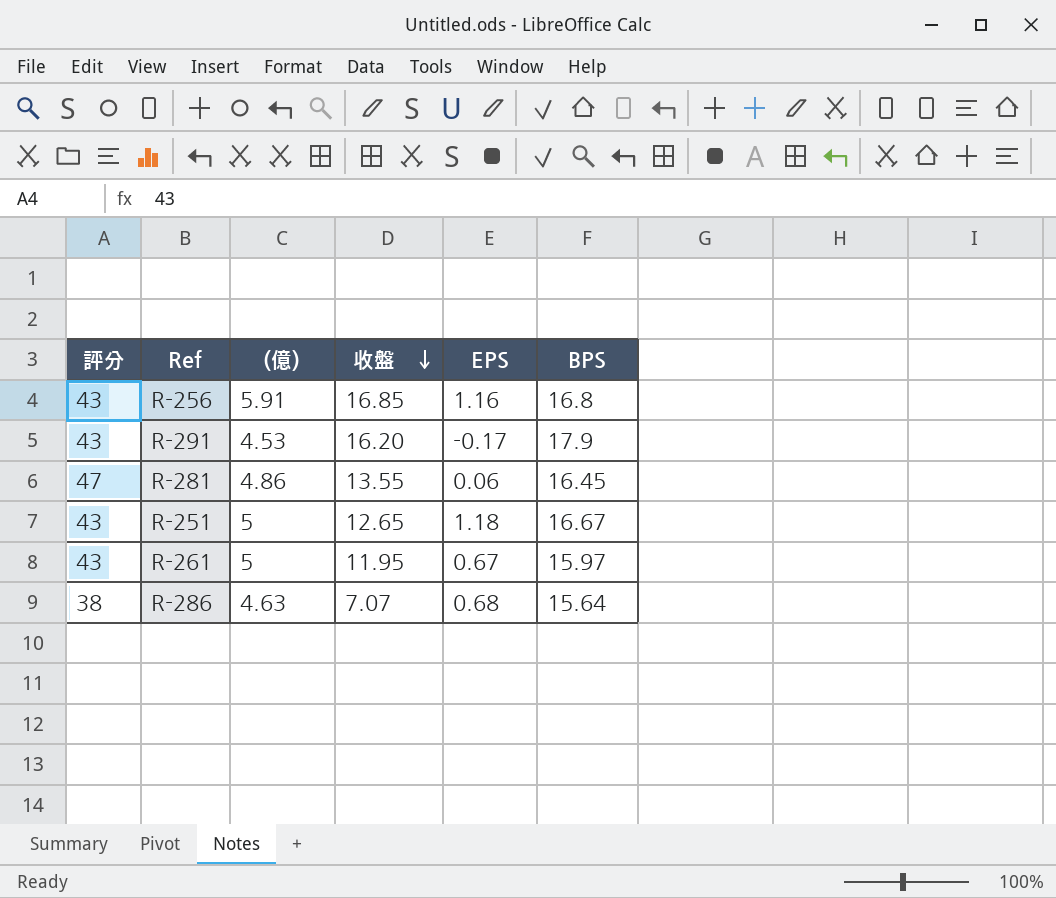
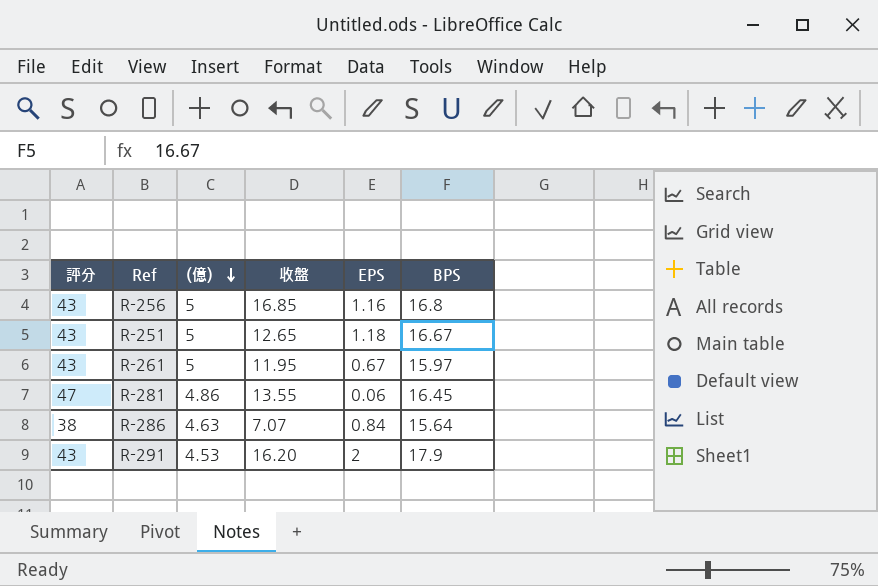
row order: 收盤 descending -> (億) descending
R-256 | (億): 5.91 -> 5
R-286 | EPS: 0.68 -> 0.84
R-291 | EPS: -0.17 -> 2

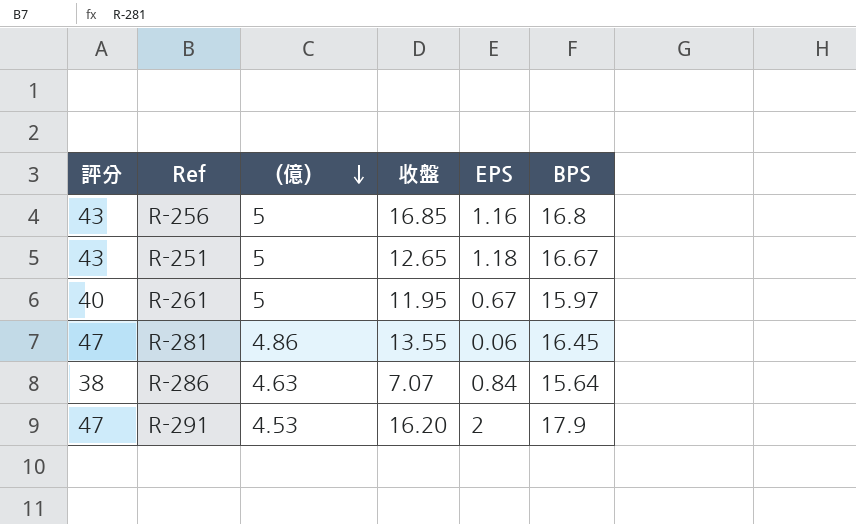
R-261 | 評分: 43 -> 40
R-291 | 評分: 43 -> 47

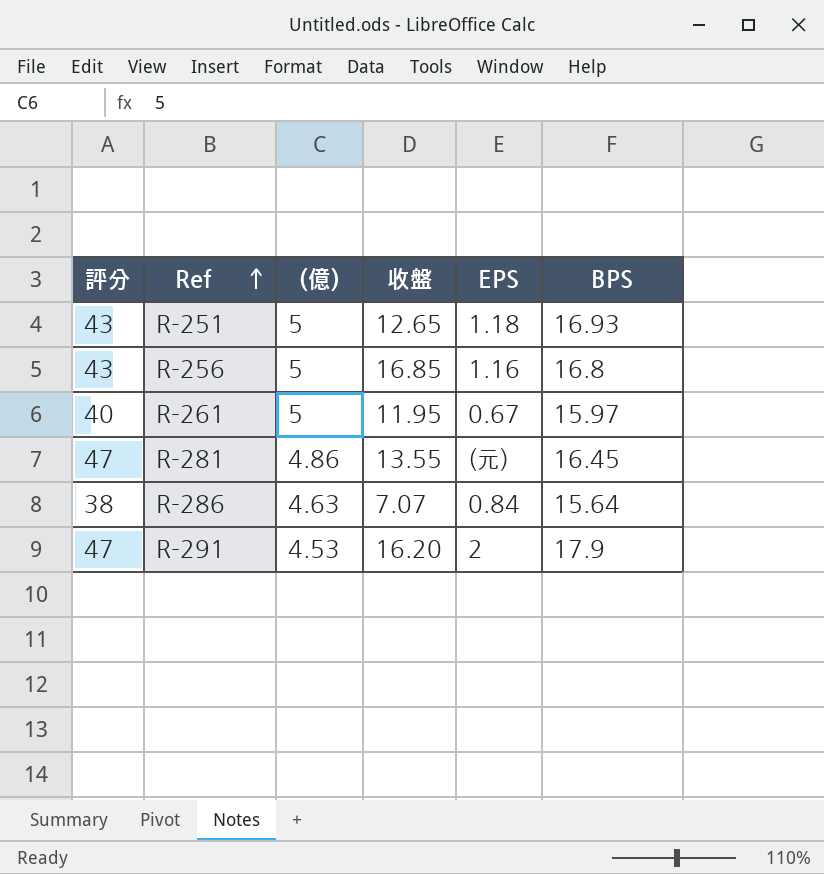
row order: (億) descending -> Ref ascending
R-251 | BPS: 16.67 -> 16.93
R-281 | EPS: 0.06 -> (元)

